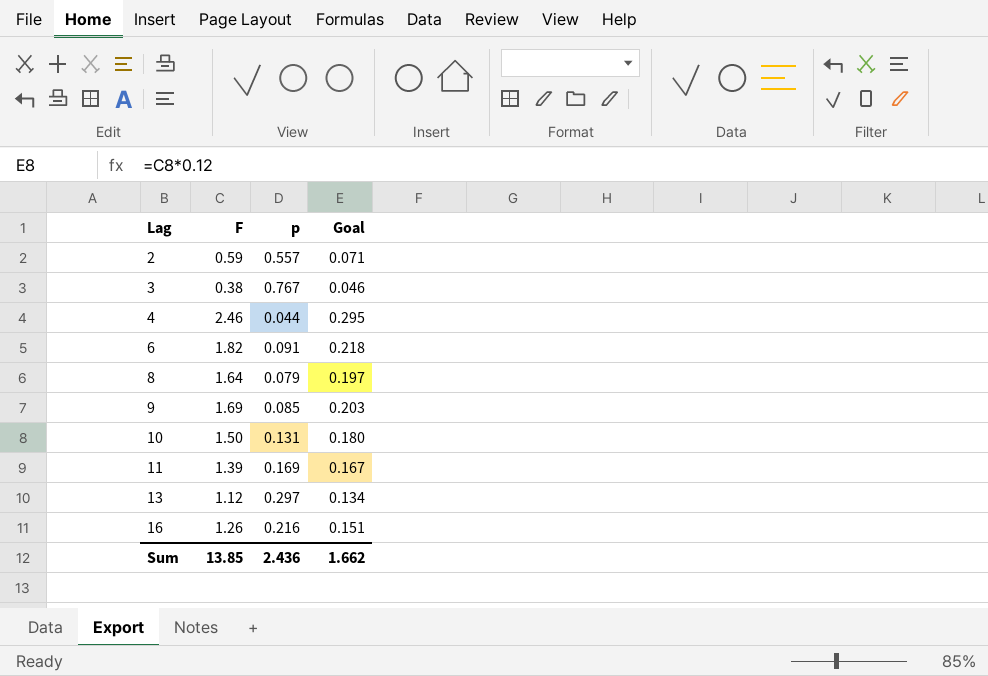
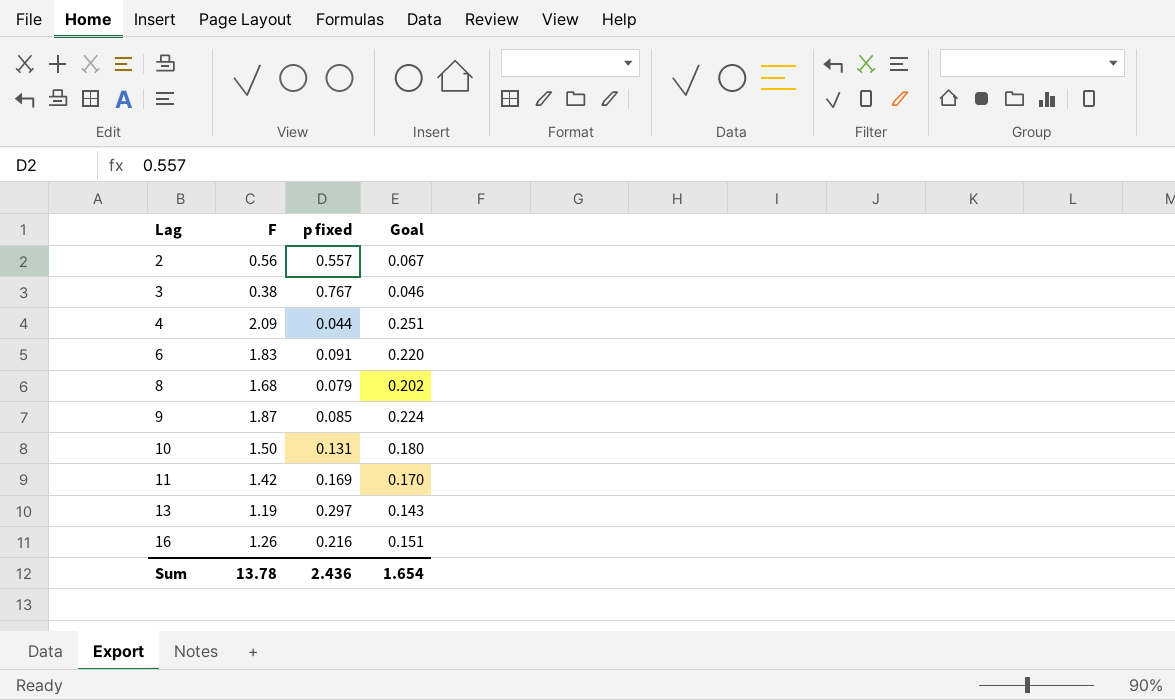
column name: p -> p fixed
2 | F: 0.59 -> 0.56
2 | Goal: 0.071 -> 0.067
4 | F: 2.46 -> 2.09
4 | Goal: 0.295 -> 0.251
6 | F: 1.82 -> 1.83
6 | Goal: 0.218 -> 0.220
8 | F: 1.64 -> 1.68
8 | Goal: 0.197 -> 0.202
9 | F: 1.69 -> 1.87
9 | Goal: 0.203 -> 0.224
11 | F: 1.39 -> 1.42
11 | Goal: 0.167 -> 0.170
13 | F: 1.12 -> 1.19
13 | Goal: 0.134 -> 0.143
Sum | F: 13.85 -> 13.78
Sum | Goal: 1.662 -> 1.654

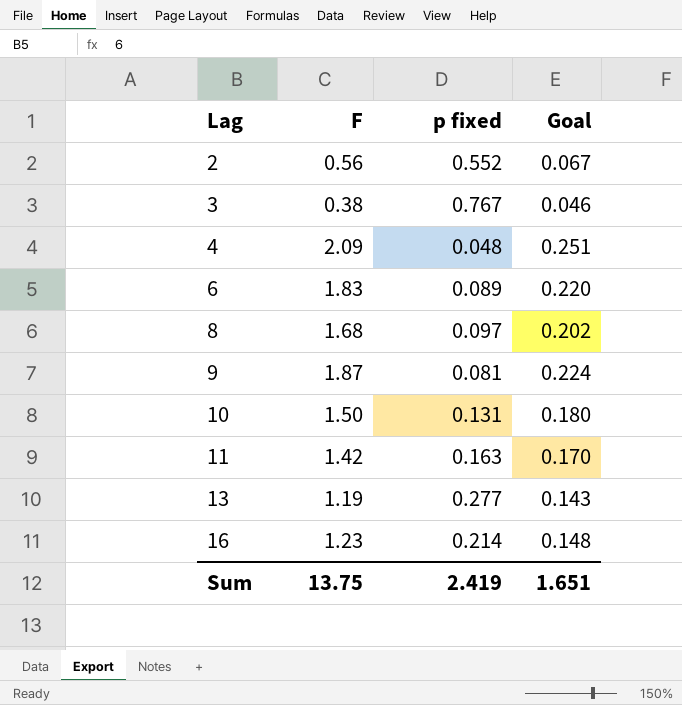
2 | p fixed: 0.557 -> 0.552
4 | p fixed: 0.044 -> 0.048
6 | p fixed: 0.091 -> 0.089
8 | p fixed: 0.079 -> 0.097
9 | p fixed: 0.085 -> 0.081
11 | p fixed: 0.169 -> 0.163
13 | p fixed: 0.297 -> 0.277
16 | F: 1.26 -> 1.23
16 | p fixed: 0.216 -> 0.214
16 | Goal: 0.151 -> 0.148
Sum | F: 13.78 -> 13.75
Sum | p fixed: 2.436 -> 2.419
Sum | Goal: 1.654 -> 1.651

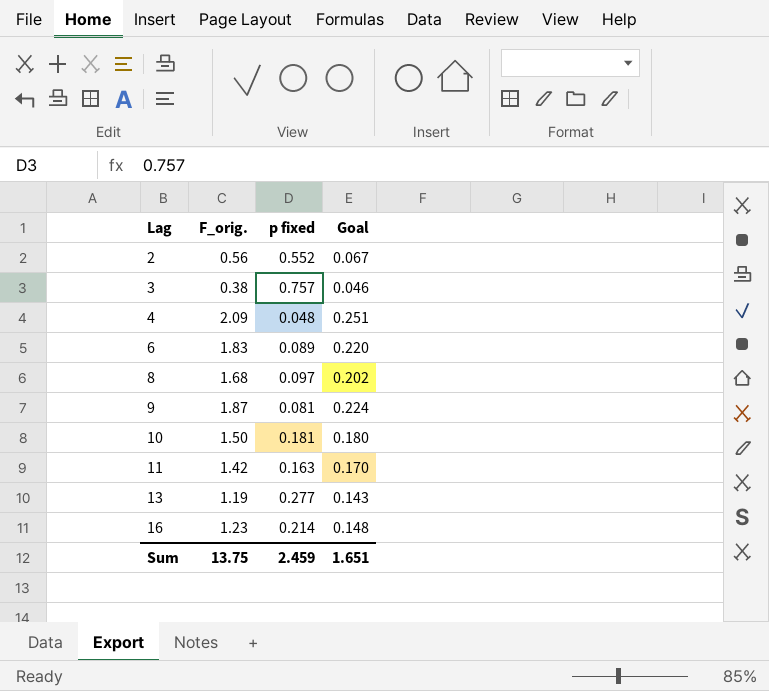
column name: F -> F_orig.
3 | p fixed: 0.767 -> 0.757
10 | p fixed: 0.131 -> 0.181
Sum | p fixed: 2.419 -> 2.459

